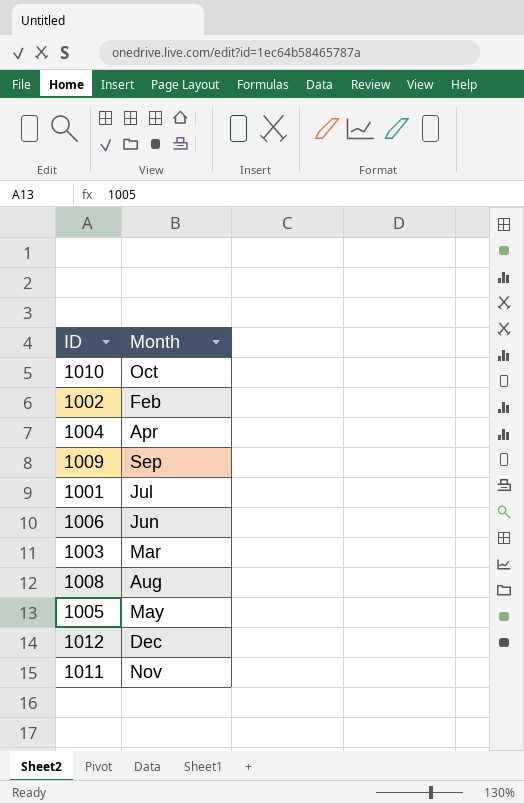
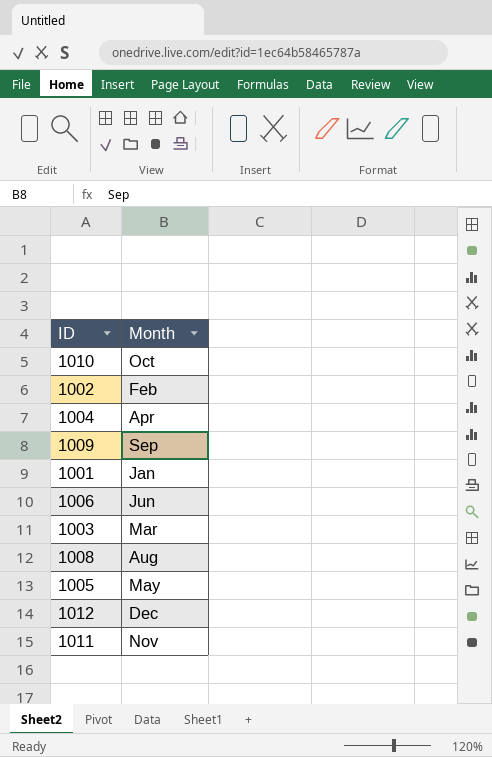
1001 | Month: Jul -> Jan

